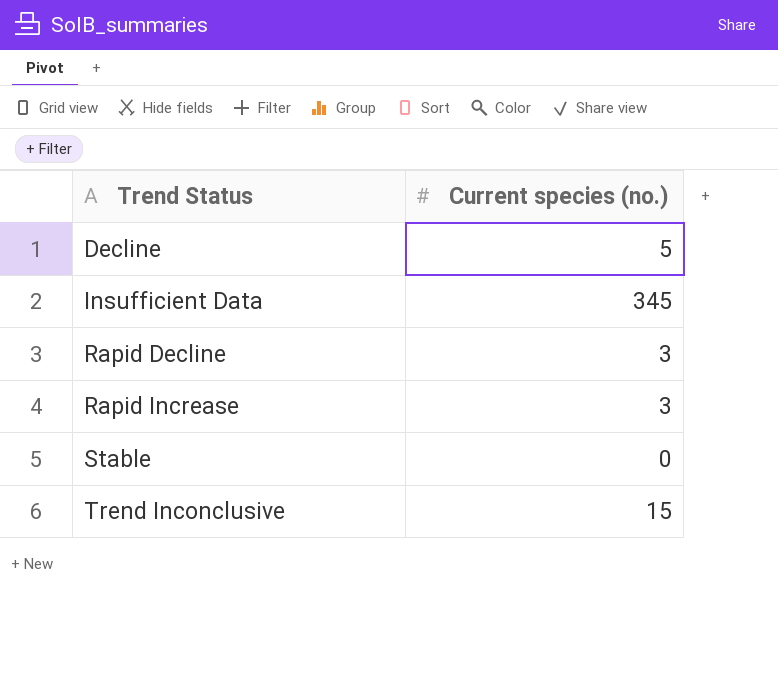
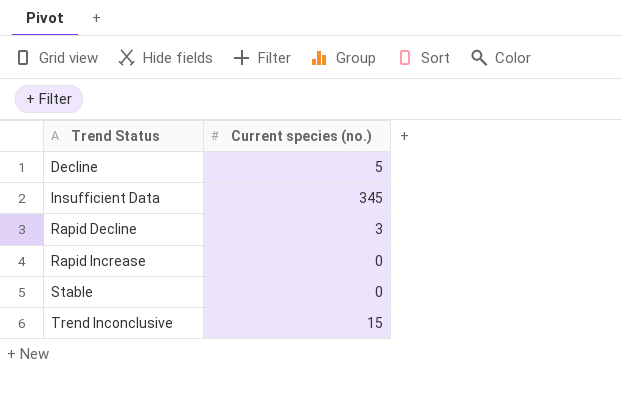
Rapid Increase | Current species (no.): 3 -> 0

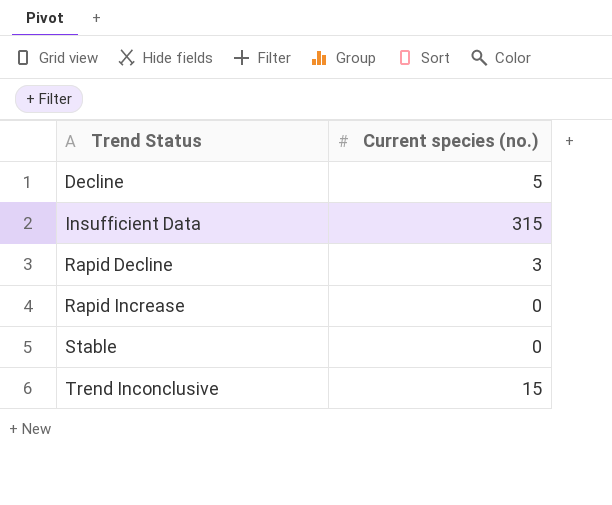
Insufficient Data | Current species (no.): 345 -> 315

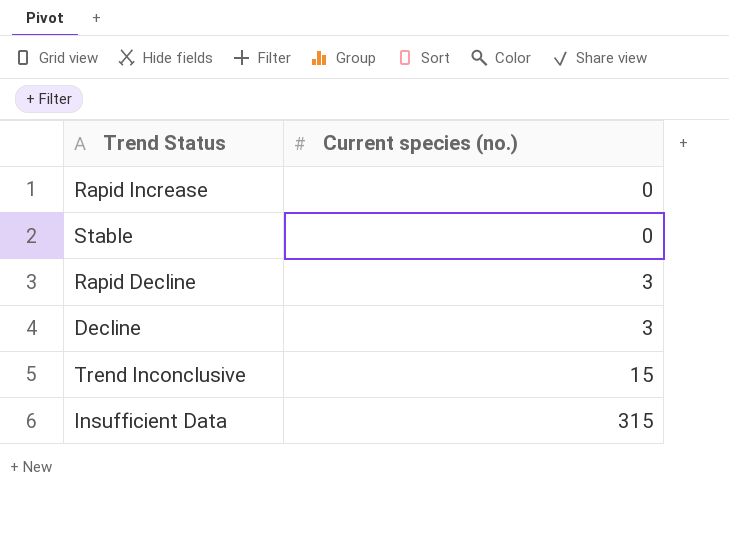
row order: Trend Status ascending -> Current species (no.) ascending
Decline | Current species (no.): 5 -> 3

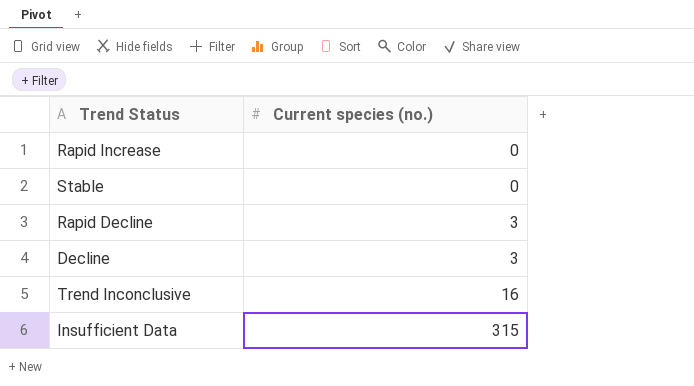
Trend Inconclusive | Current species (no.): 15 -> 16

